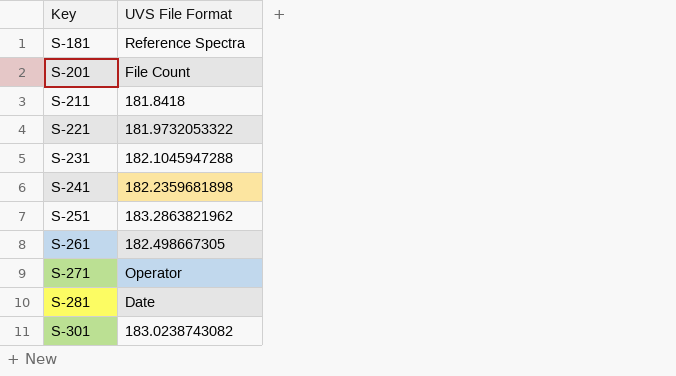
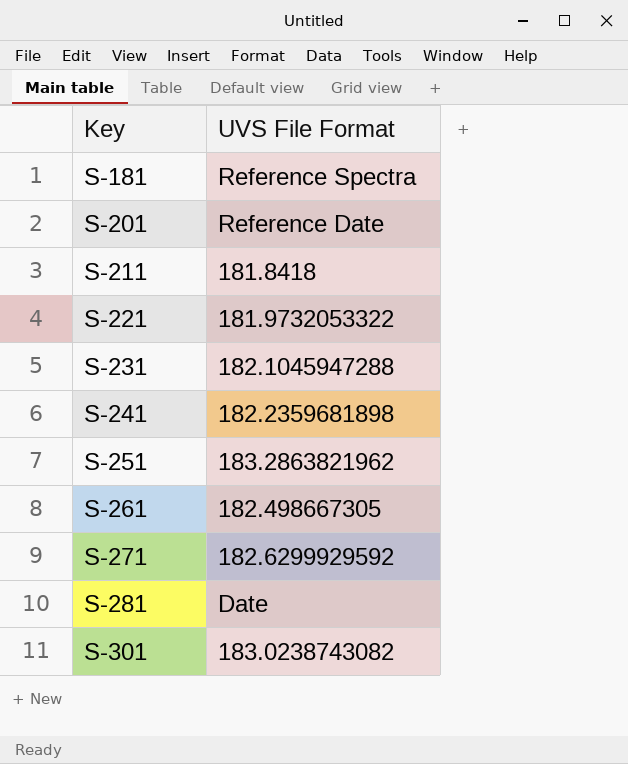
S-201 | UVS File Format: File Count -> Reference Date
S-271 | UVS File Format: Operator -> 182.6299929592

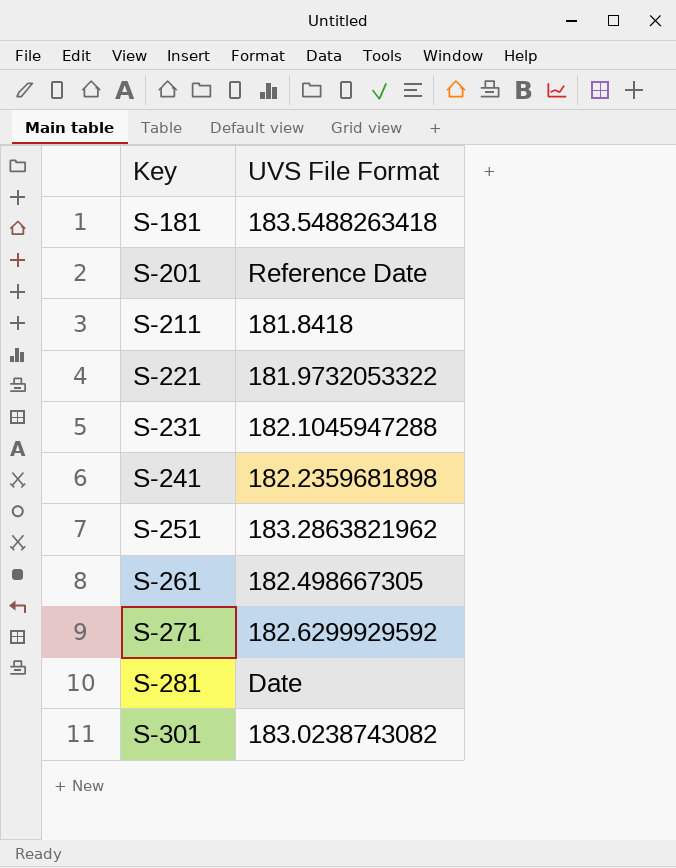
S-181 | UVS File Format: Reference Spectra -> 183.5488263418

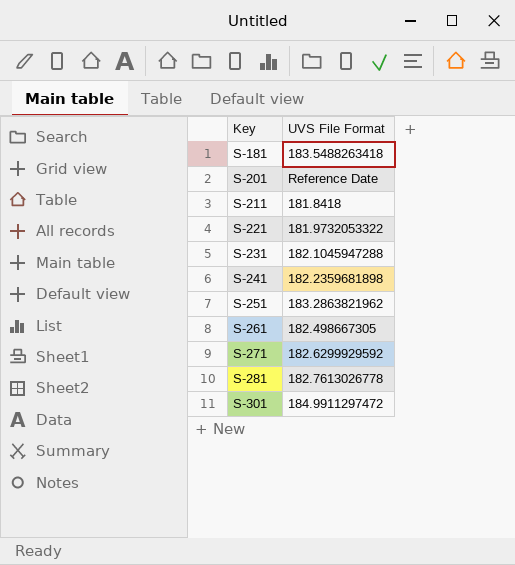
S-281 | UVS File Format: Date -> 182.7613026778
S-301 | UVS File Format: 183.0238743082 -> 184.9911297472

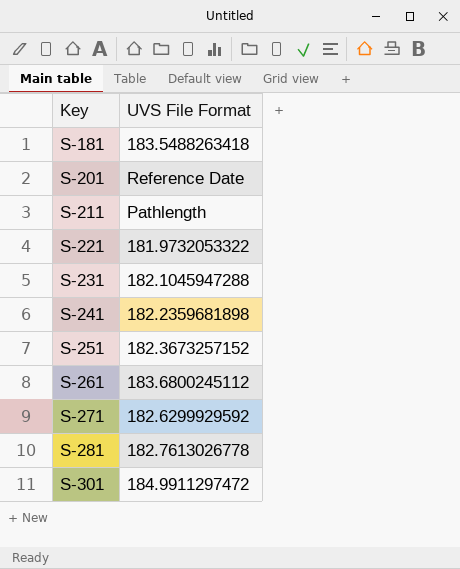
S-211 | UVS File Format: 181.8418 -> Pathlength
S-251 | UVS File Format: 183.2863821962 -> 182.3673257152
S-261 | UVS File Format: 182.498667305 -> 183.6800245112

